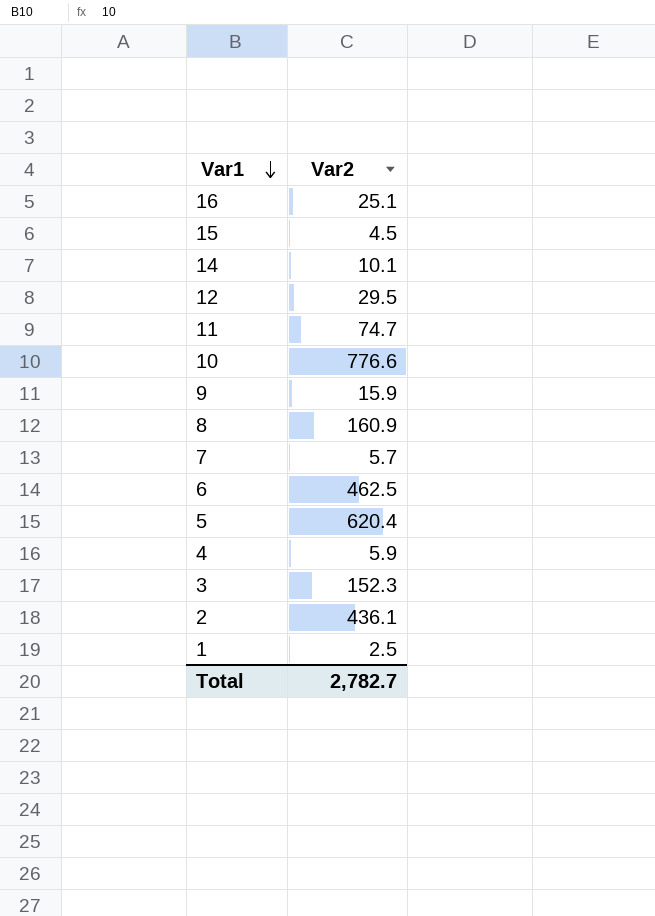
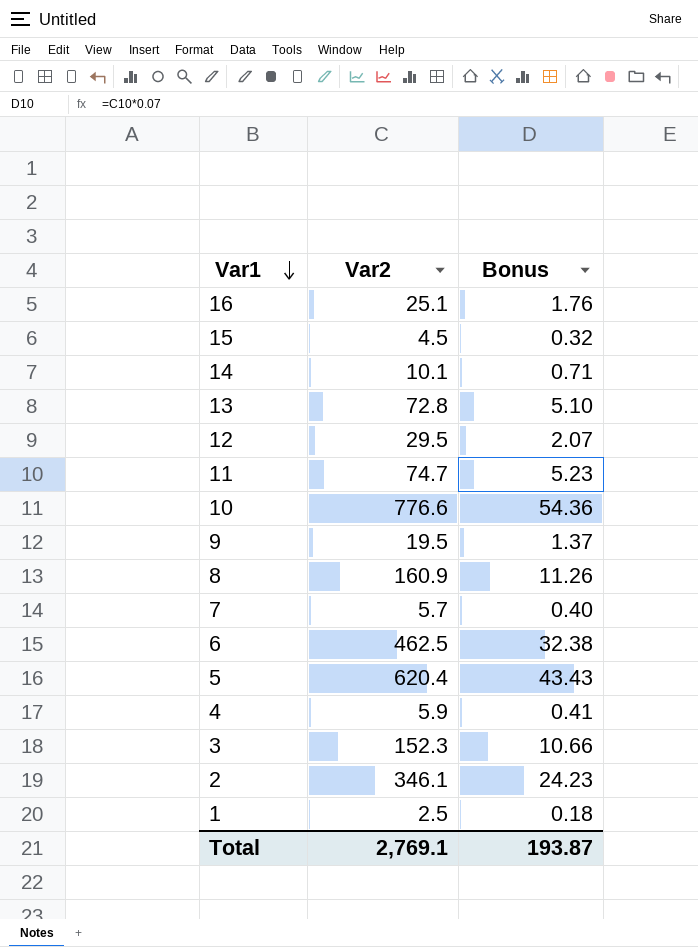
column Bonus | formula: none -> [Var2] * 0.07
row 13: none -> 72.8 | 5.10
9 | Var2: 15.9 -> 19.5
2 | Var2: 436.1 -> 346.1
Total | Var2: 2,782.7 -> 2,769.1

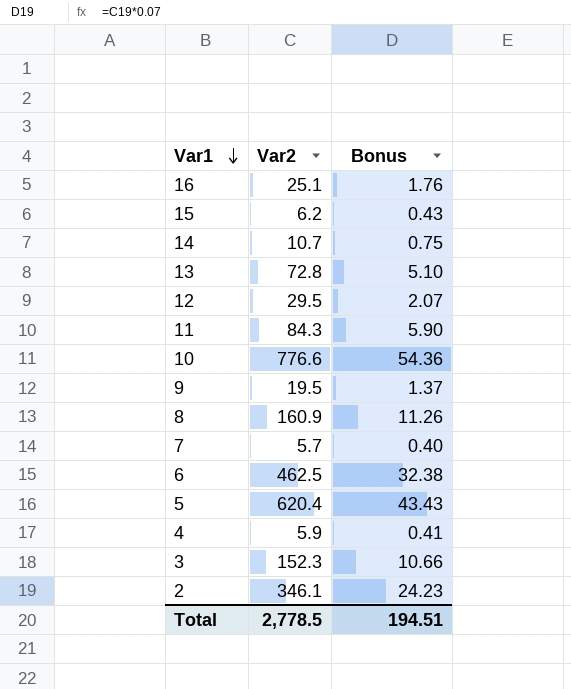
row 1: 2.5 | 0.18 -> none
15 | Var2: 4.5 -> 6.2
15 | Bonus: 0.32 -> 0.43
14 | Var2: 10.1 -> 10.7
14 | Bonus: 0.71 -> 0.75
11 | Var2: 74.7 -> 84.3
11 | Bonus: 5.23 -> 5.90
Total | Var2: 2,769.1 -> 2,778.5
Total | Bonus: 193.87 -> 194.51

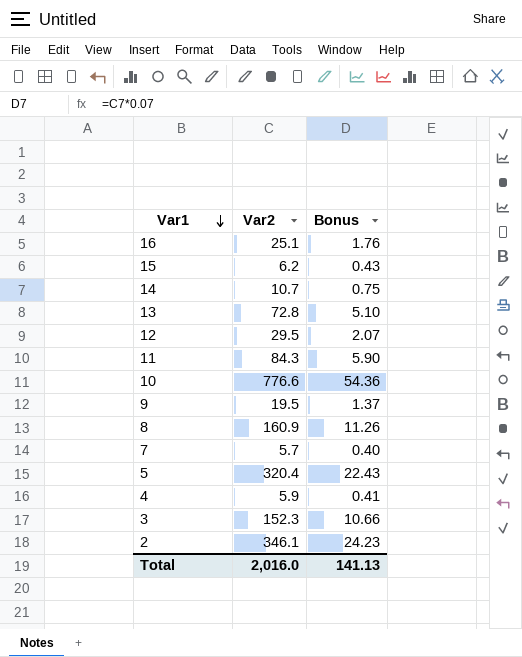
row 6: 462.5 | 32.38 -> none
5 | Var2: 620.4 -> 320.4
5 | Bonus: 43.43 -> 22.43
Total | Var2: 2,778.5 -> 2,016.0
Total | Bonus: 194.51 -> 141.13

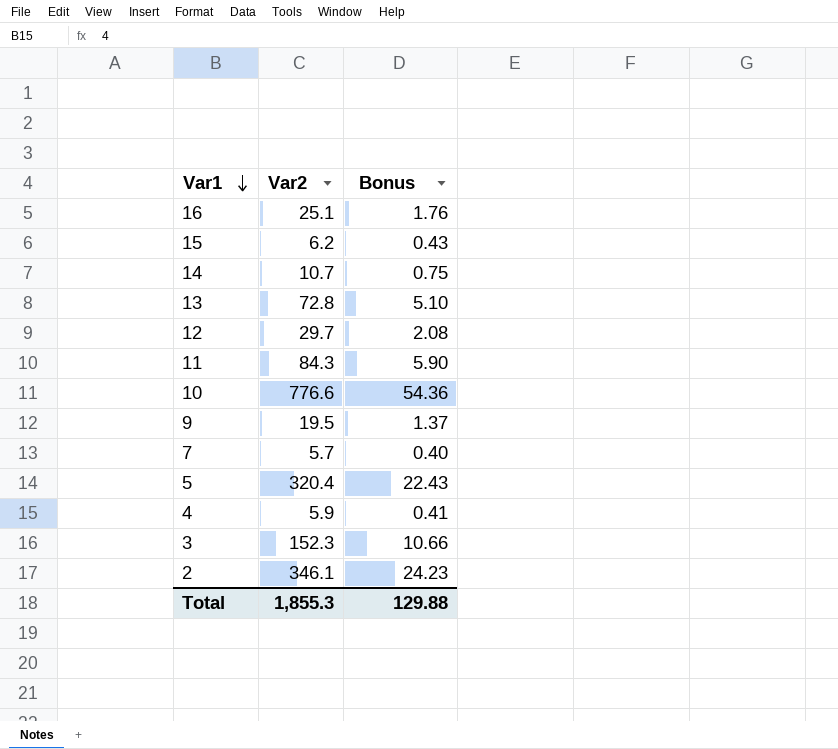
row 8: 160.9 | 11.26 -> none
12 | Var2: 29.5 -> 29.7
12 | Bonus: 2.07 -> 2.08
Total | Var2: 2,016.0 -> 1,855.3
Total | Bonus: 141.13 -> 129.88

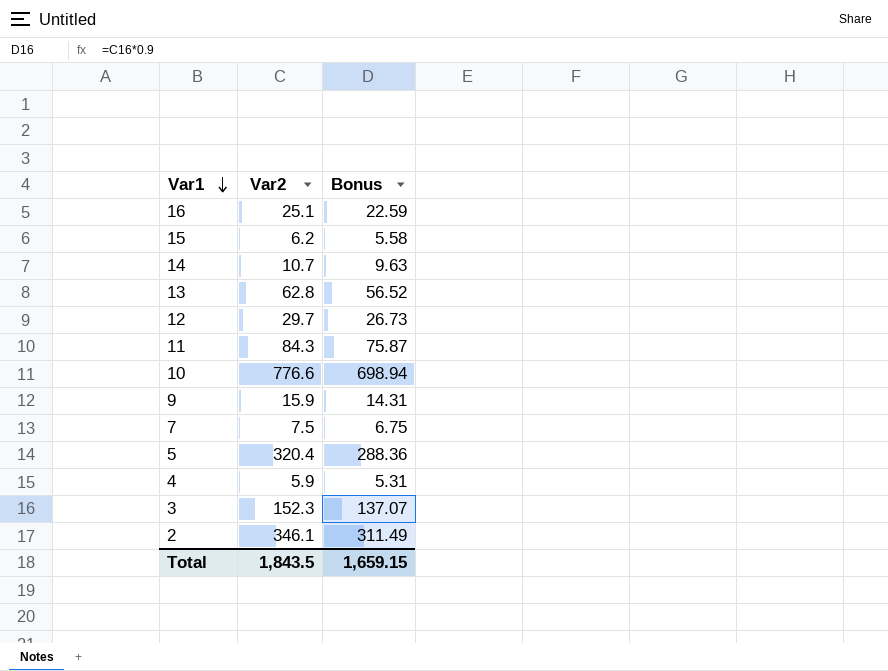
column Bonus | formula: [Var2] * 0.07 -> [Var2] * 0.9
13 | Var2: 72.8 -> 62.8
9 | Var2: 19.5 -> 15.9
7 | Var2: 5.7 -> 7.5
Total | Var2: 1,855.3 -> 1,843.5
Total | Bonus: 129.88 -> 1,659.15

